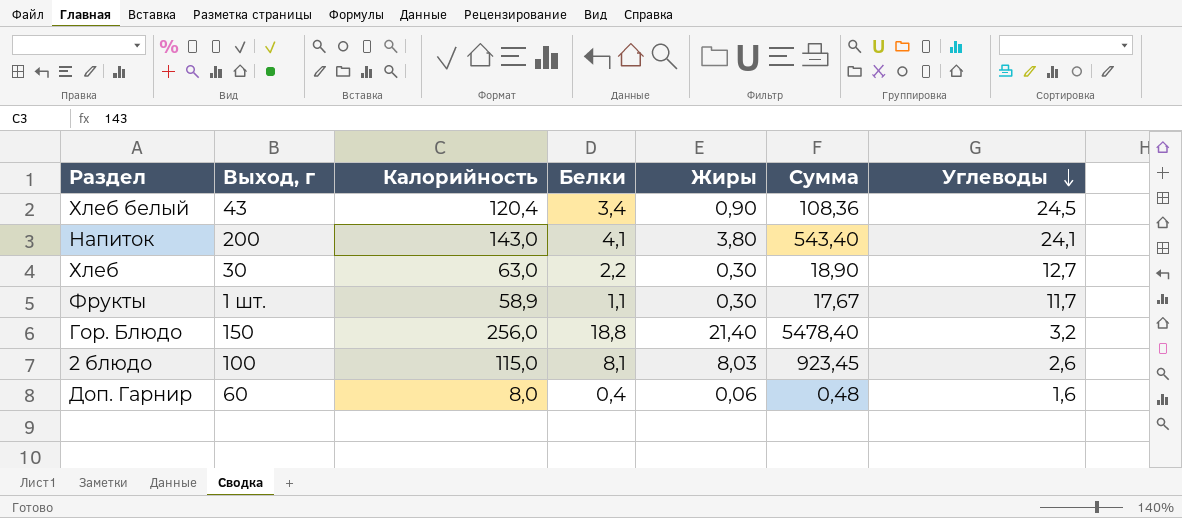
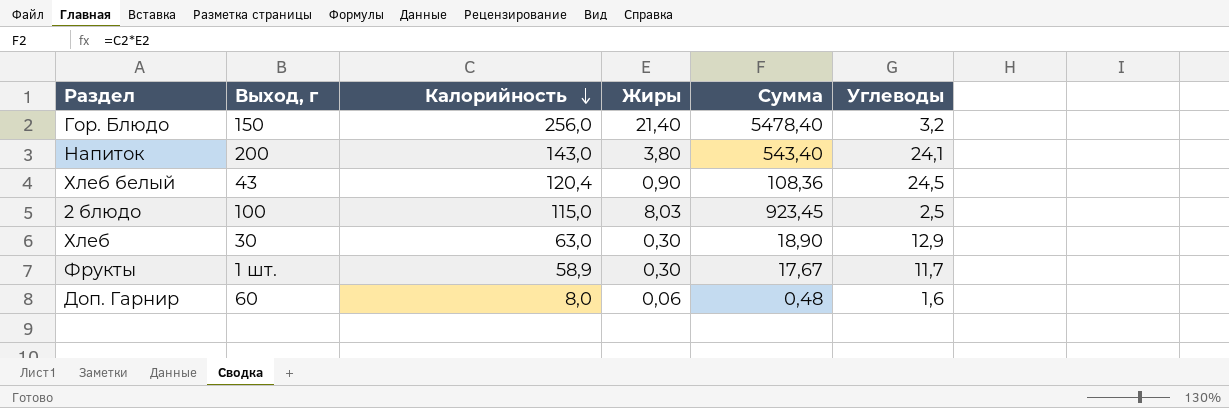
row order: Углеводы descending -> Калорийность descending
column Белки | position: 4 -> none
2 блюдо | Углеводы: 2,6 -> 2,5
Хлеб | Углеводы: 12,7 -> 12,9

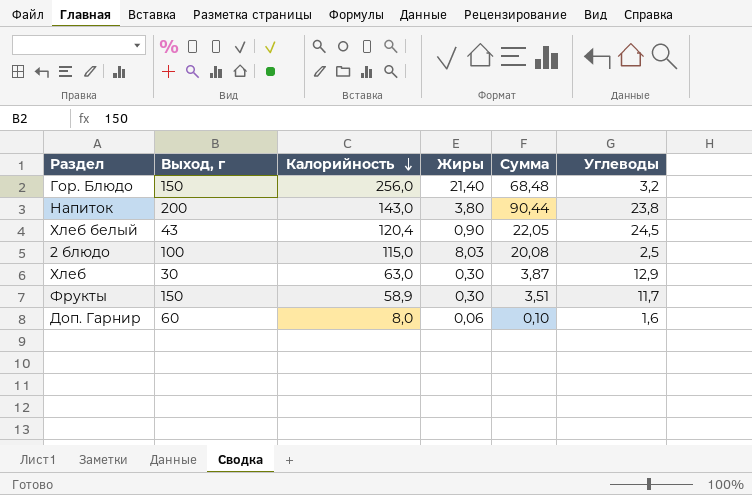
column Сумма | formula: [Калорийность] * [Жиры] -> [Жиры] * [Углеводы]
Напиток | Углеводы: 24,1 -> 23,8
Фрукты | Выход, г: 1 шт. -> 150

